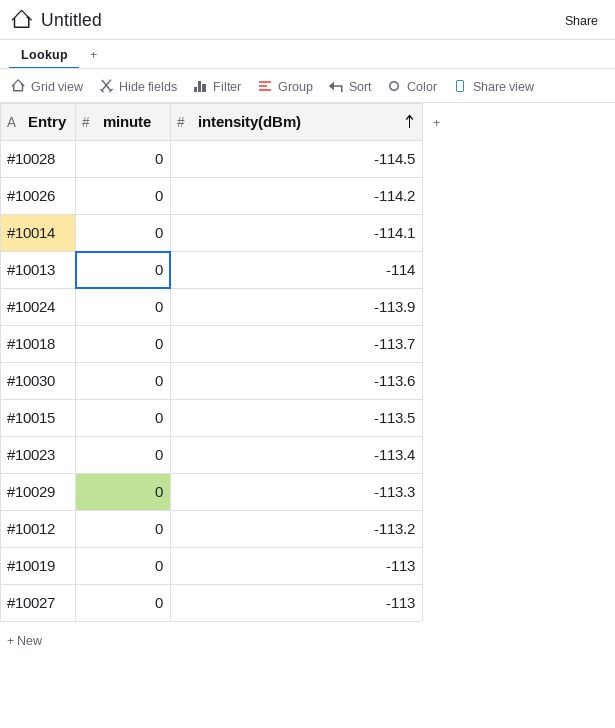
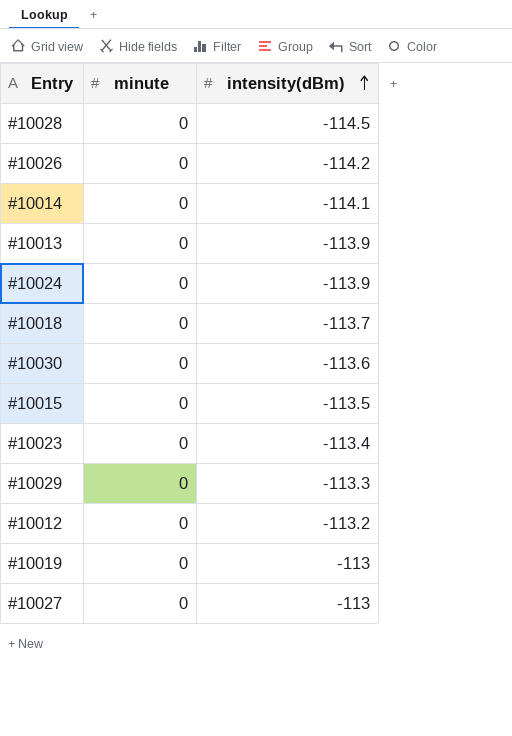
#10013 | intensity(dBm): -114 -> -113.9

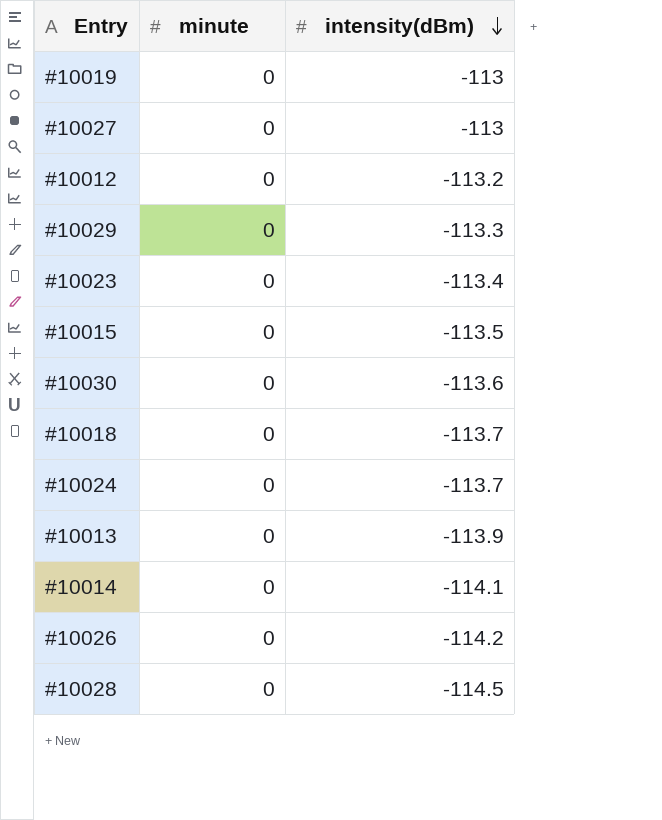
row order: intensity(dBm) ascending -> intensity(dBm) descending
#10024 | intensity(dBm): -113.9 -> -113.7

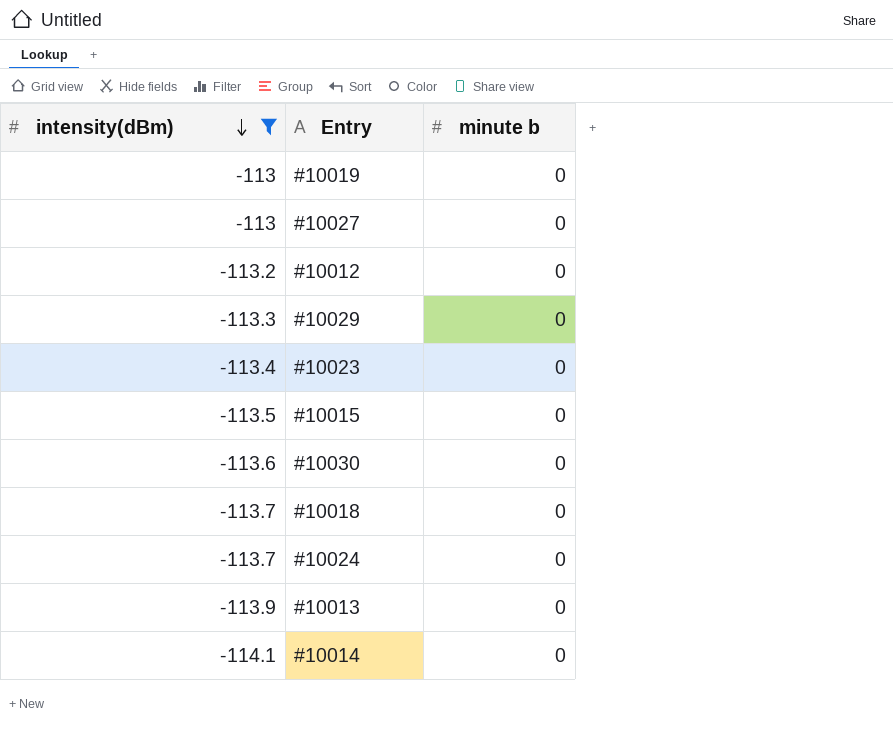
filter: none -> intensity(dBm) >= -114.1
column intensity(dBm) | position: 3 -> 1
column name: minute -> minute b

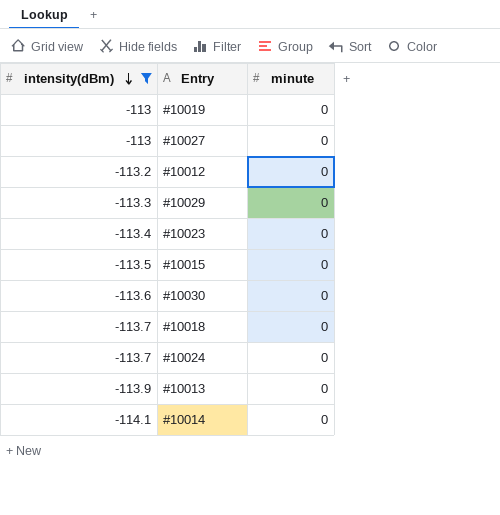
column name: minute b -> minute

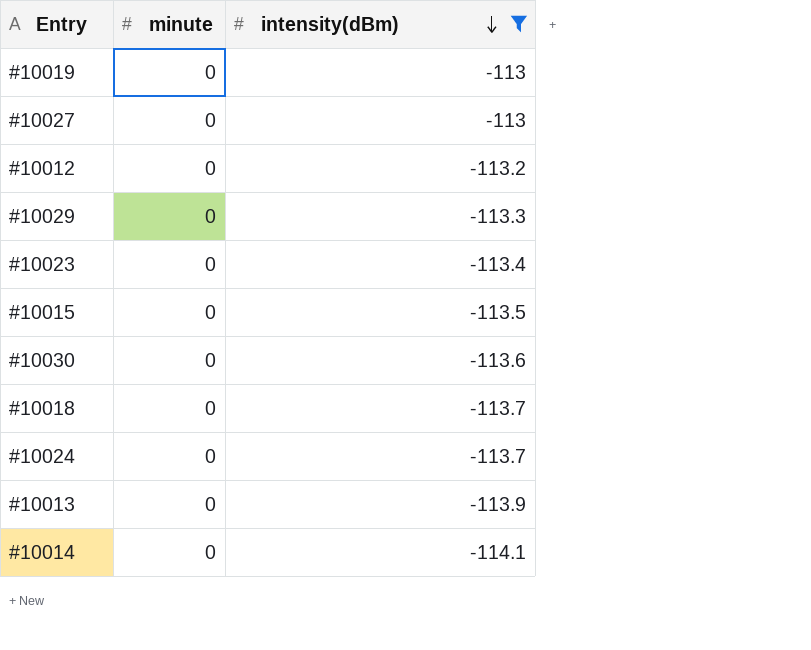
column intensity(dBm) | position: 1 -> 3

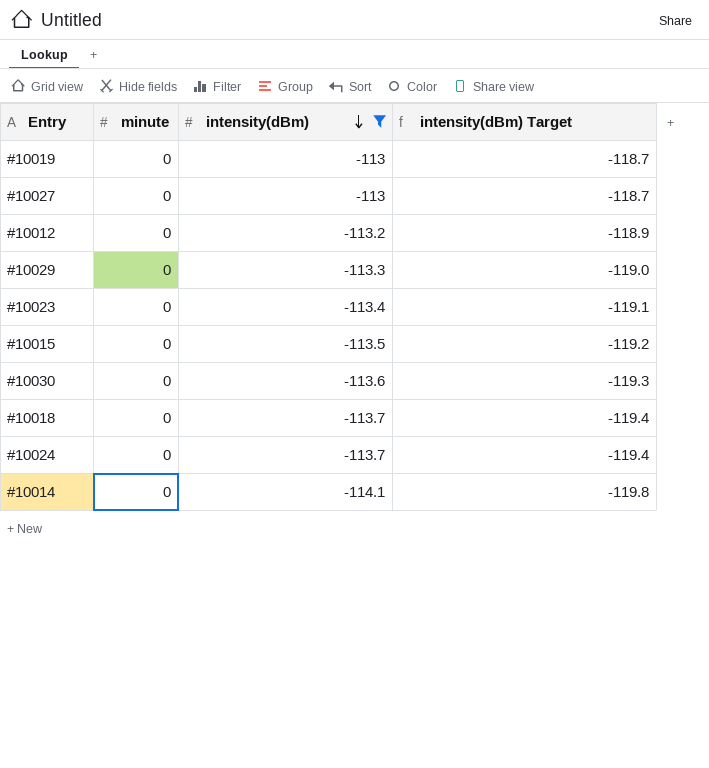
column intensity(dBm) Target | formula: none -> [intensity(dBm)] * 1.05
row #10013: 0 | -113.9 -> none

